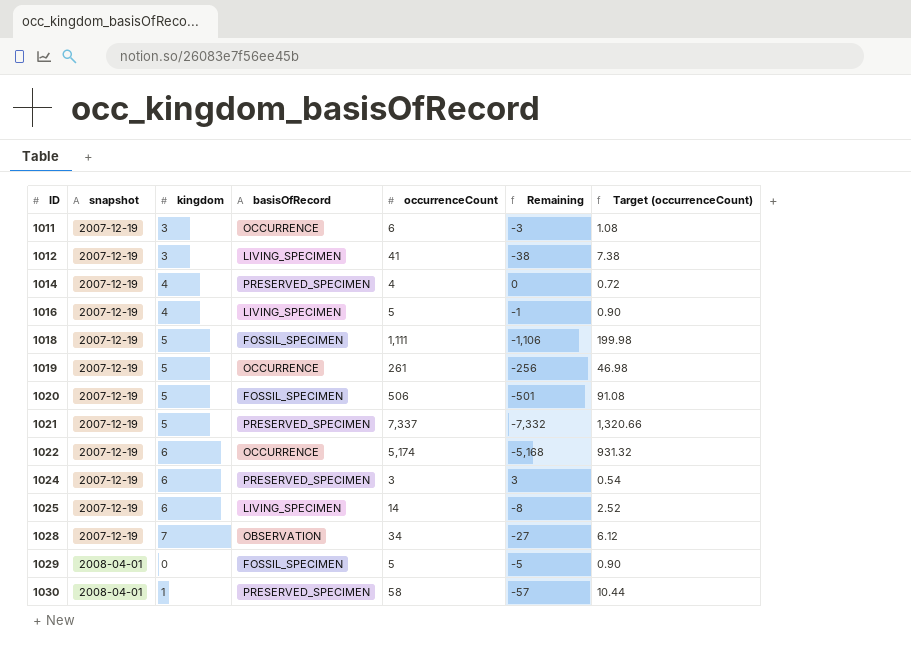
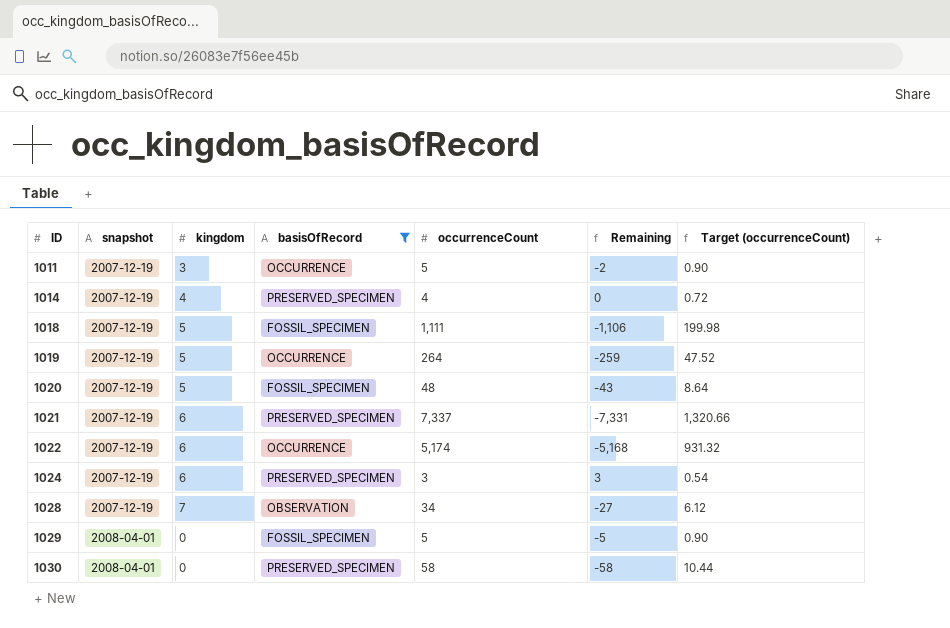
filter: none -> basisOfRecord != LIVING_SPECIMEN
1011 | occurrenceCount: 6 -> 5
1011 | Remaining: -3 -> -2
1011 | Target (occurrenceCount): 1.08 -> 0.90
1019 | occurrenceCount: 261 -> 264
1019 | Remaining: -256 -> -259
1019 | Target (occurrenceCount): 46.98 -> 47.52
1020 | occurrenceCount: 506 -> 48
1020 | Remaining: -501 -> -43
1020 | Target (occurrenceCount): 91.08 -> 8.64
1021 | kingdom: 5 -> 6
1021 | Remaining: -7,332 -> -7,331
1030 | kingdom: 1 -> 0
1030 | Remaining: -57 -> -58

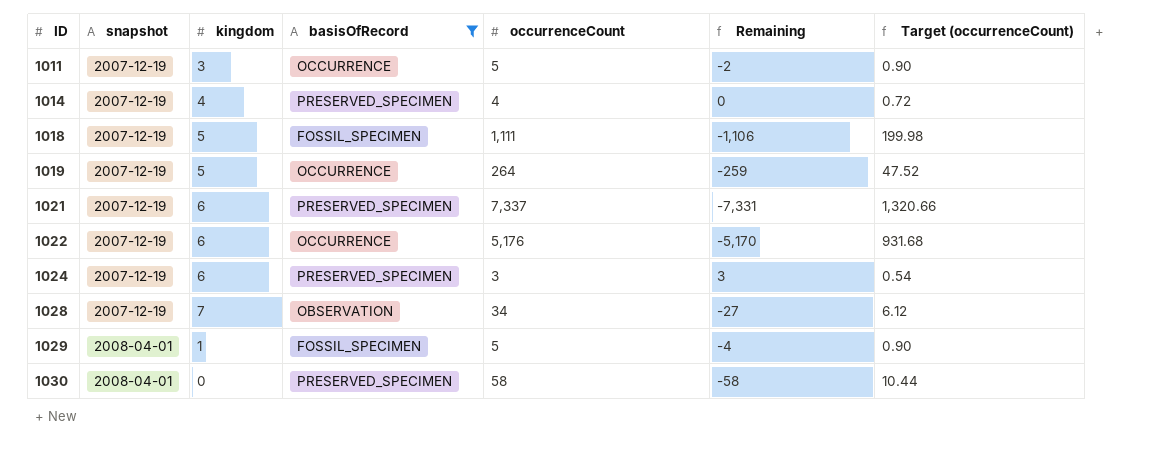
row 1020: 2007-12-19 | 5 | FOSSIL_SPECIMEN | 48 | -43 | 8.64 -> none
1022 | occurrenceCount: 5,174 -> 5,176
1022 | Remaining: -5,168 -> -5,170
1022 | Target (occurrenceCount): 931.32 -> 931.68
1029 | kingdom: 0 -> 1
1029 | Remaining: -5 -> -4

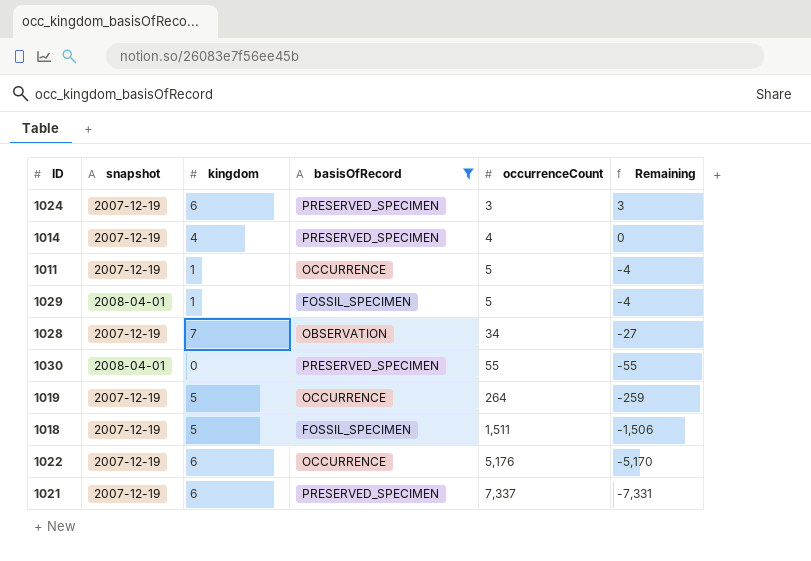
row order: ID ascending -> occurrenceCount ascending
column Target (occurrenceCount) | formula: [occurrenceCount] * 0.18 -> none
1011 | kingdom: 3 -> 1
1011 | Remaining: -2 -> -4
1030 | occurrenceCount: 58 -> 55
1030 | Remaining: -58 -> -55
1018 | occurrenceCount: 1,111 -> 1,511
1018 | Remaining: -1,106 -> -1,506

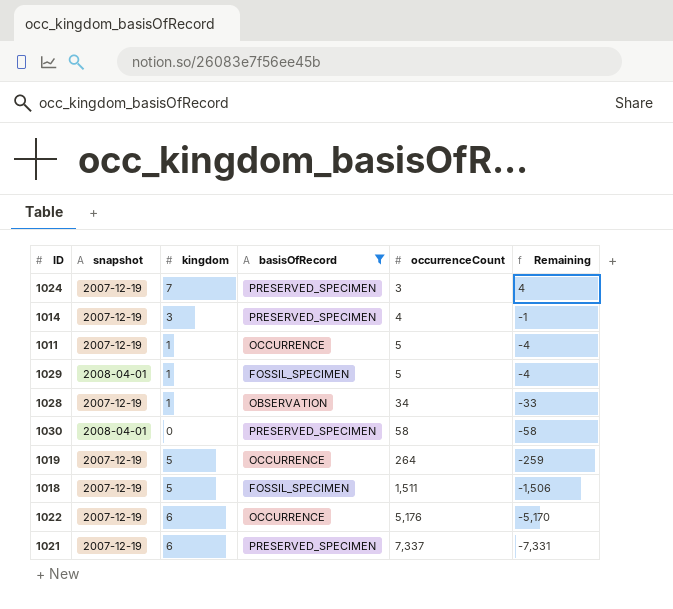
1024 | kingdom: 6 -> 7
1024 | Remaining: 3 -> 4
1014 | kingdom: 4 -> 3
1014 | Remaining: 0 -> -1
1028 | kingdom: 7 -> 1
1028 | Remaining: -27 -> -33
1030 | occurrenceCount: 55 -> 58
1030 | Remaining: -55 -> -58

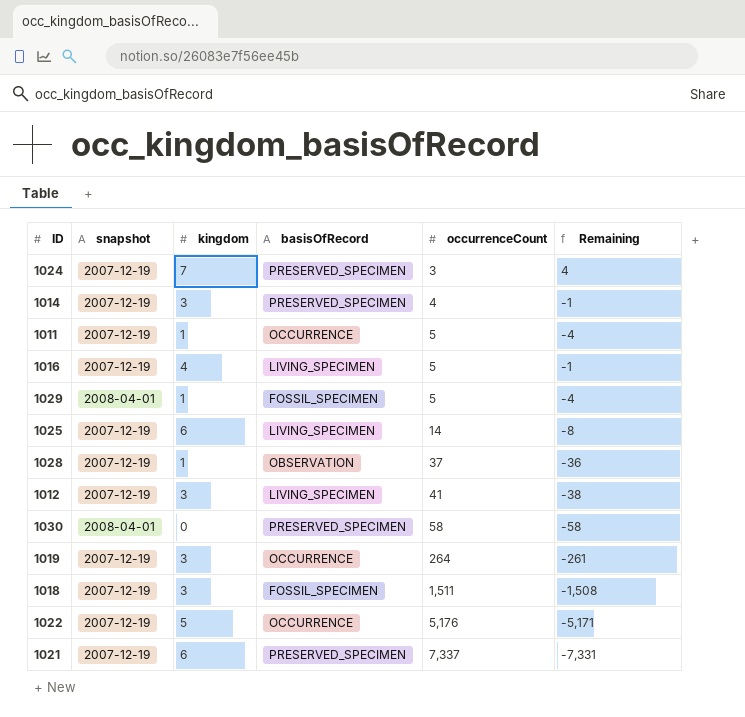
filter: basisOfRecord != LIVING_SPECIMEN -> none
1028 | occurrenceCount: 34 -> 37
1028 | Remaining: -33 -> -36
1019 | kingdom: 5 -> 3
1019 | Remaining: -259 -> -261
1018 | kingdom: 5 -> 3
1018 | Remaining: -1,506 -> -1,508
1022 | kingdom: 6 -> 5
1022 | Remaining: -5,170 -> -5,171

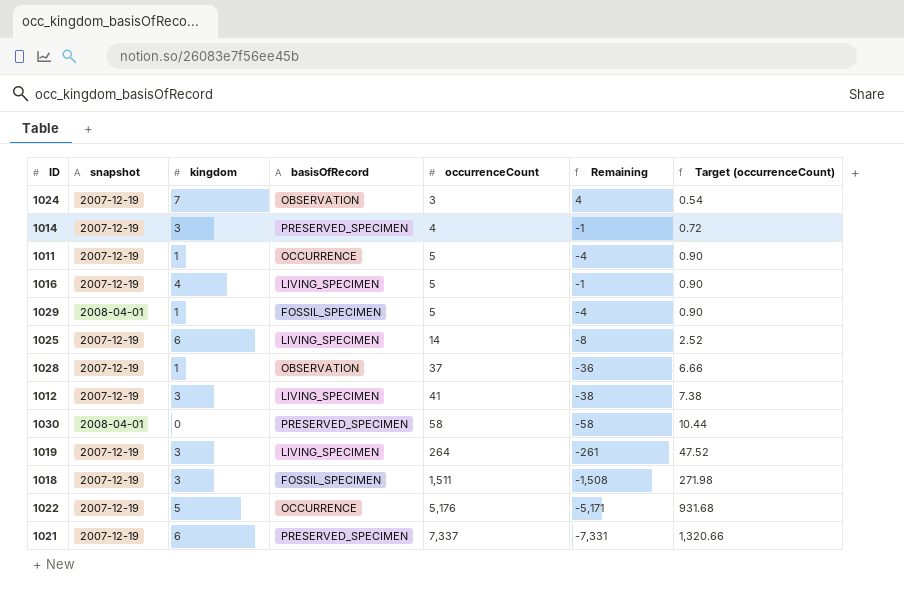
column Target (occurrenceCount) | formula: none -> [occurrenceCount] * 0.18
1024 | basisOfRecord: PRESERVED_SPECIMEN -> OBSERVATION
1019 | basisOfRecord: OCCURRENCE -> LIVING_SPECIMEN

